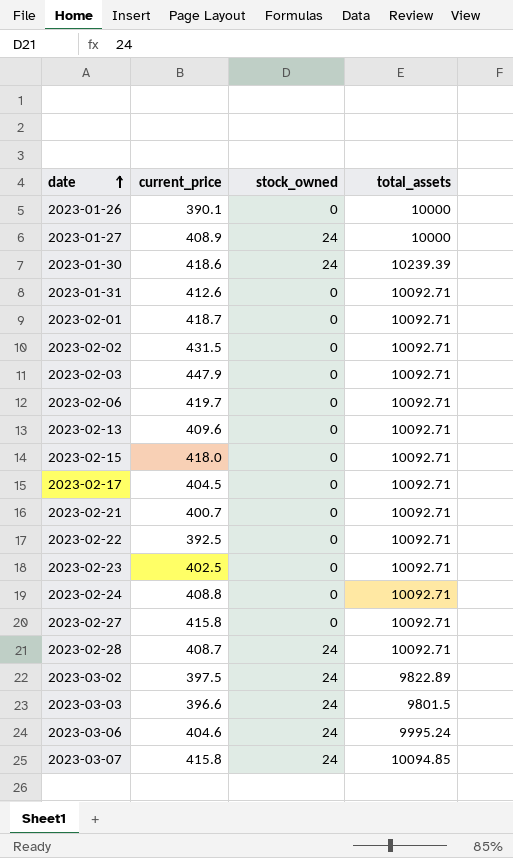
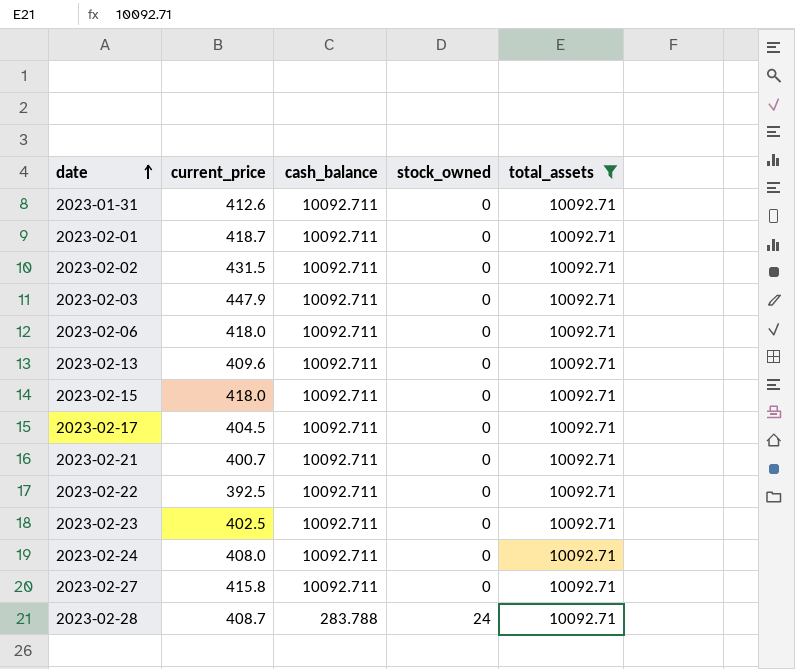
filter: none -> total_assets = 10092.71
column cash_balance | position: none -> 3
2023-02-06 | current_price: 419.7 -> 418.0
2023-02-24 | current_price: 408.8 -> 408.0

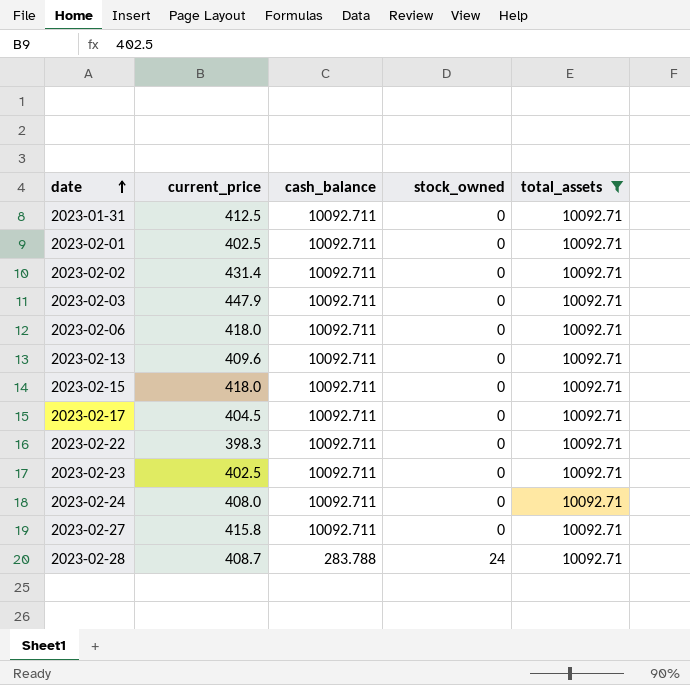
row 2023-02-21: 400.7 | 10092.711 | 0 | 10092.71 -> none
2023-01-31 | current_price: 412.6 -> 412.5
2023-02-01 | current_price: 418.7 -> 402.5
2023-02-02 | current_price: 431.5 -> 431.4
2023-02-22 | current_price: 392.5 -> 398.3

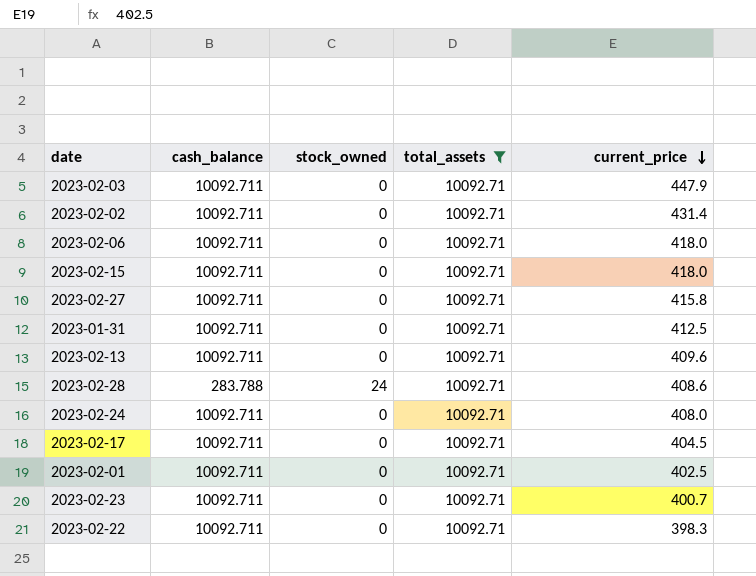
row order: date ascending -> current_price descending
column current_price | position: 2 -> 5
2023-02-28 | current_price: 408.7 -> 408.6
2023-02-23 | current_price: 402.5 -> 400.7

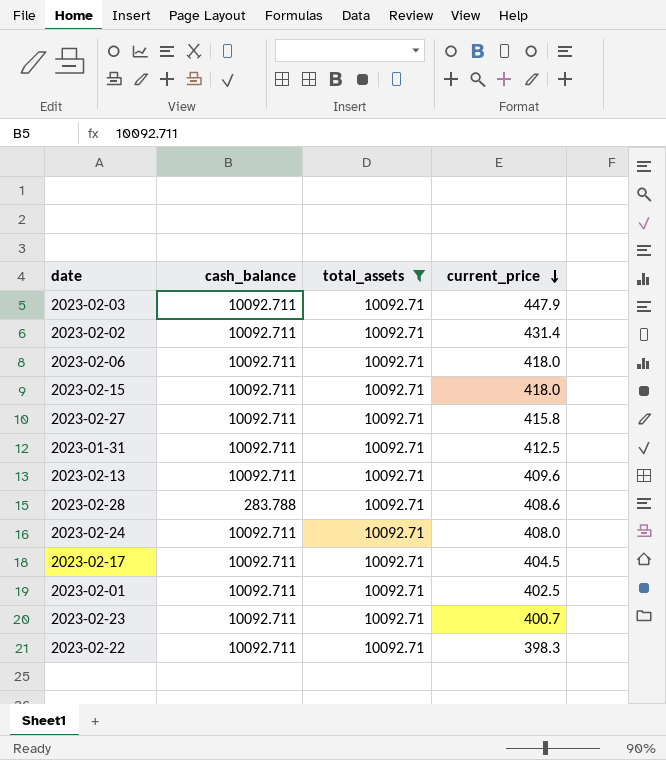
column stock_owned | position: 3 -> none

